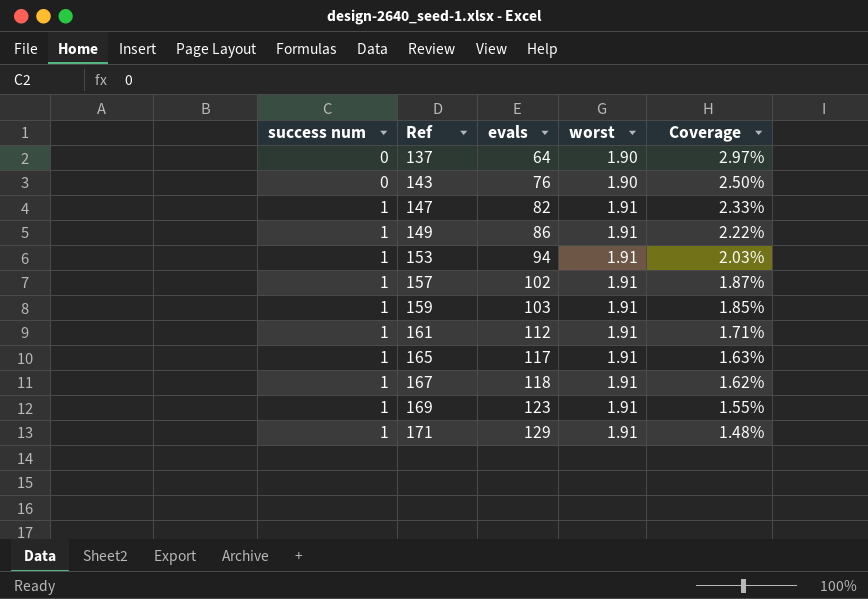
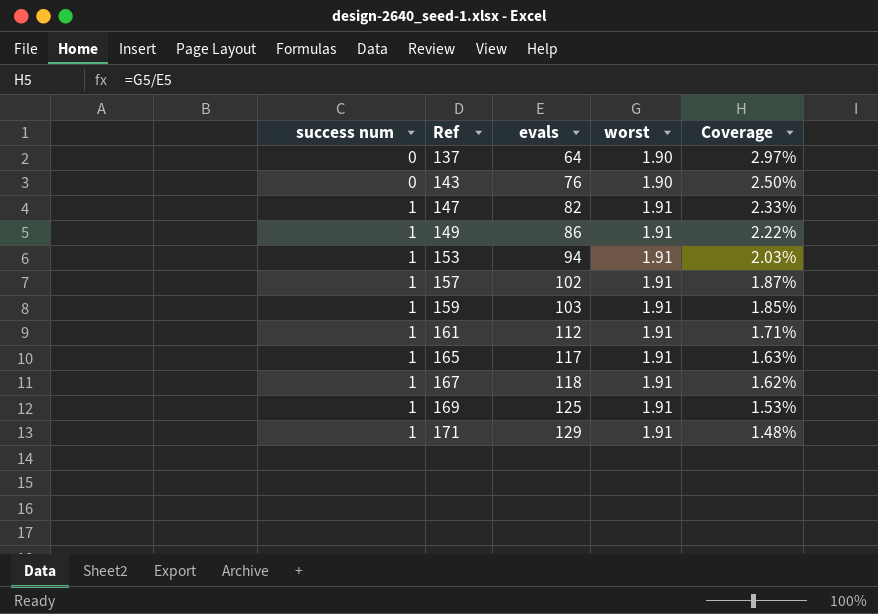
169 | evals: 123 -> 125
169 | Coverage: 1.55% -> 1.53%

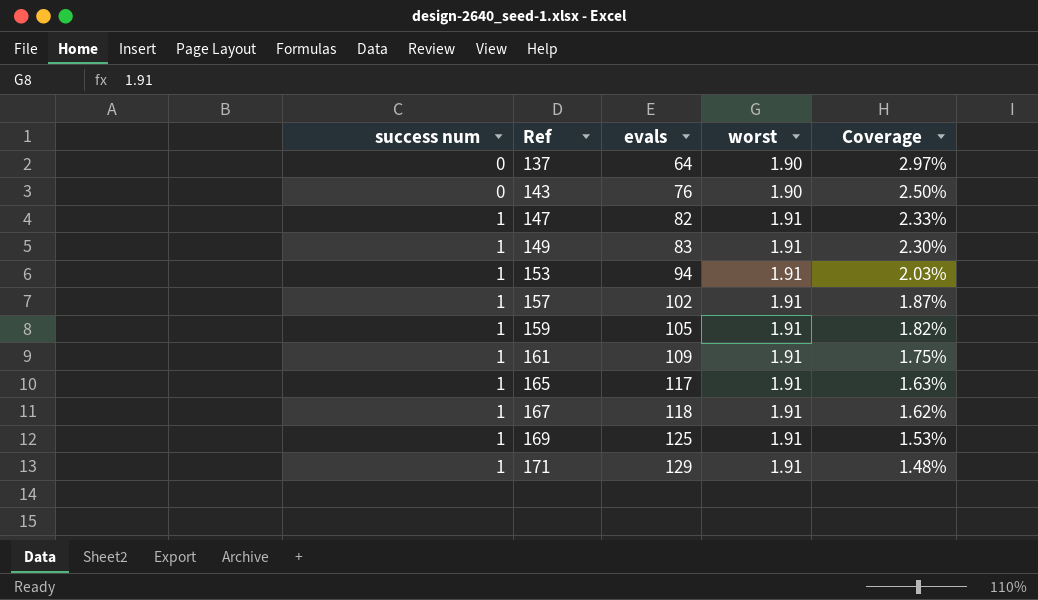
149 | evals: 86 -> 83
149 | Coverage: 2.22% -> 2.30%
159 | evals: 103 -> 105
159 | Coverage: 1.85% -> 1.82%
161 | evals: 112 -> 109
161 | Coverage: 1.71% -> 1.75%

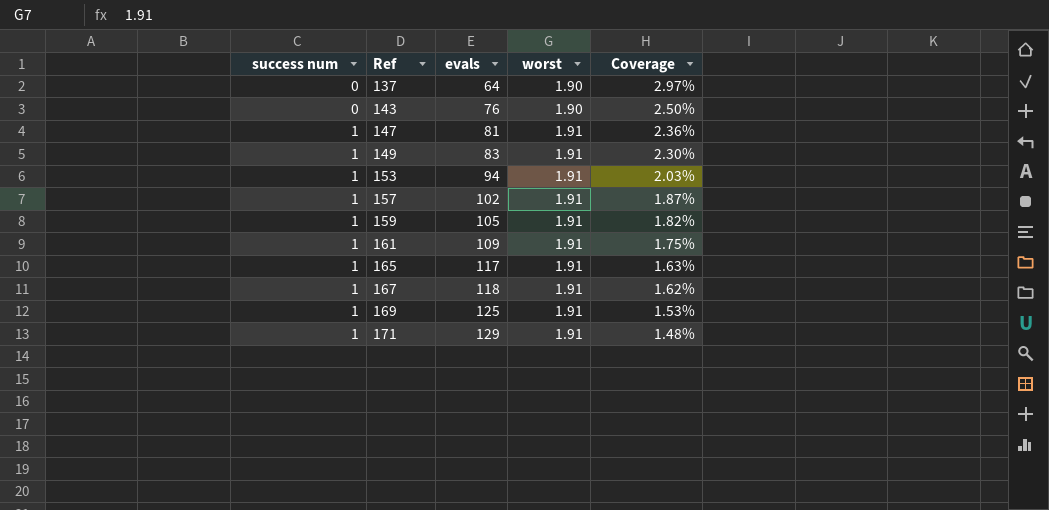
147 | evals: 82 -> 81
147 | Coverage: 2.33% -> 2.36%

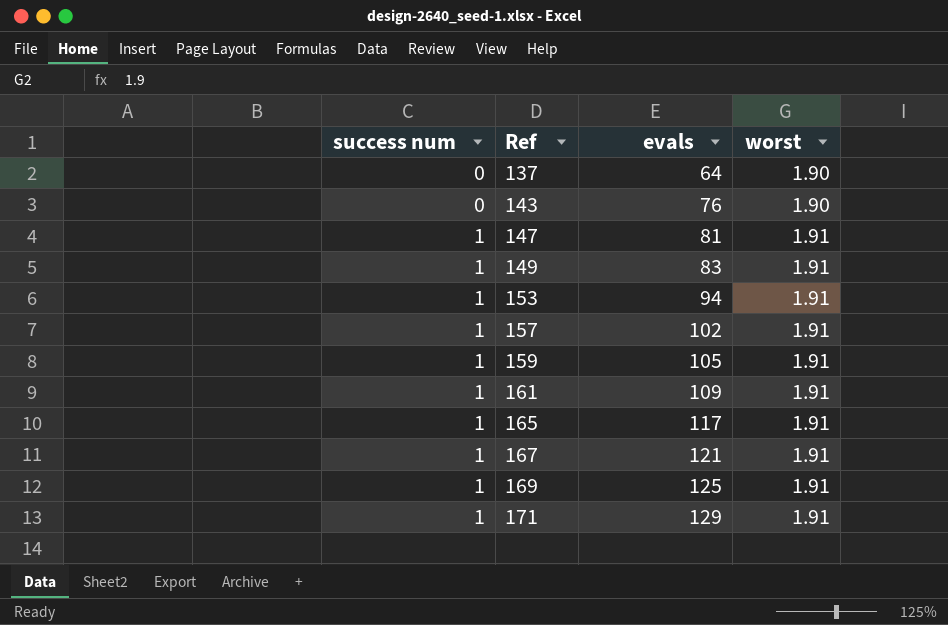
column Coverage | formula: [worst] / [evals] -> none
167 | evals: 118 -> 121

